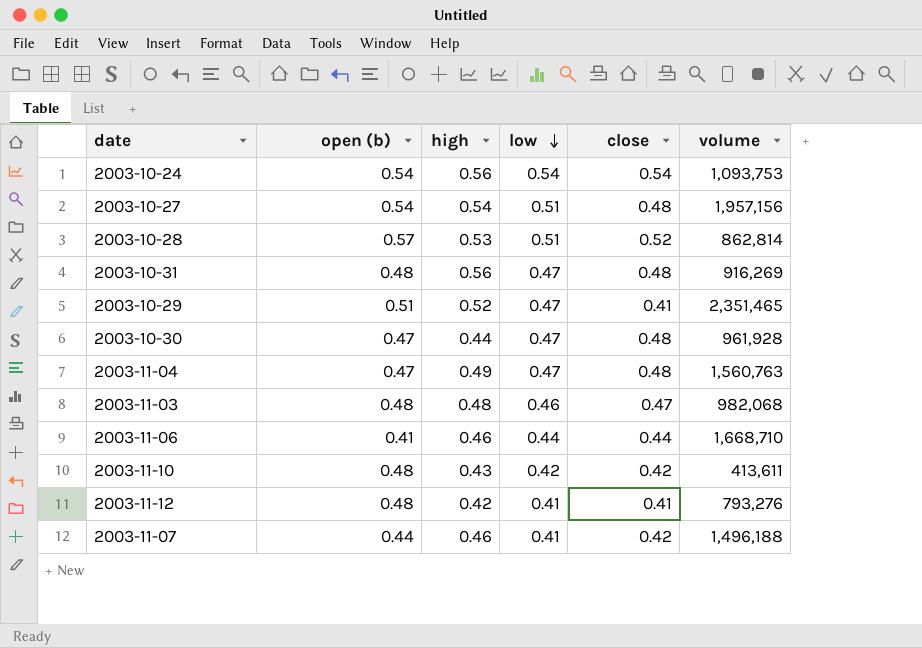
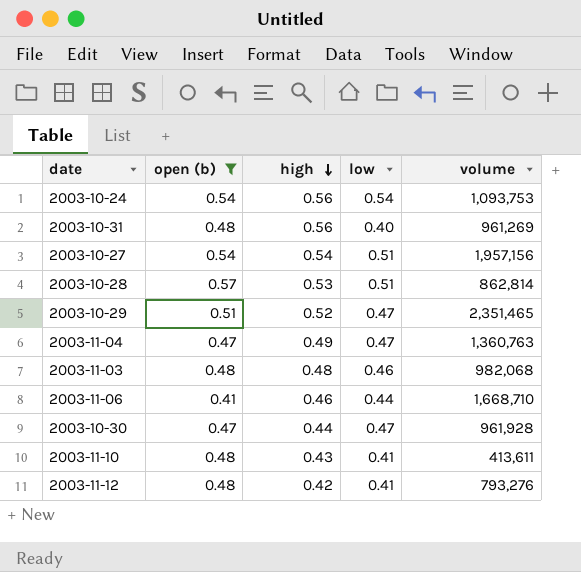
filter: none -> open (b) != 0.44
row order: low descending -> high descending
column close | position: 5 -> none
2003-10-31 | low: 0.47 -> 0.40
2003-10-31 | volume: 916,269 -> 961,269
2003-11-04 | volume: 1,560,763 -> 1,360,763
2003-11-10 | low: 0.42 -> 0.41

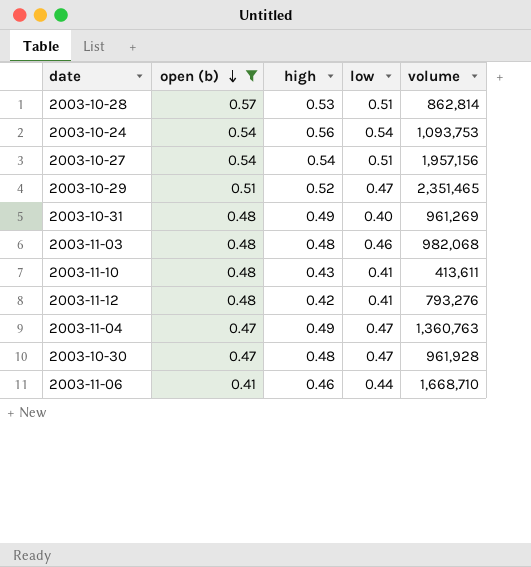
row order: high descending -> open (b) descending
2003-10-31 | high: 0.56 -> 0.49
2003-10-30 | high: 0.44 -> 0.48

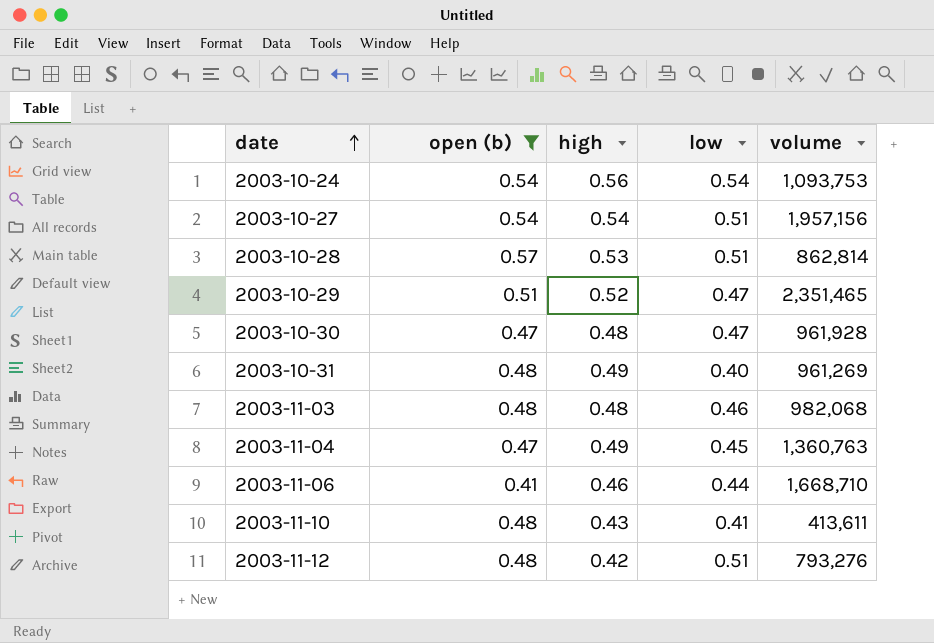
row order: open (b) descending -> date ascending
2003-11-04 | low: 0.47 -> 0.45
2003-11-12 | low: 0.41 -> 0.51

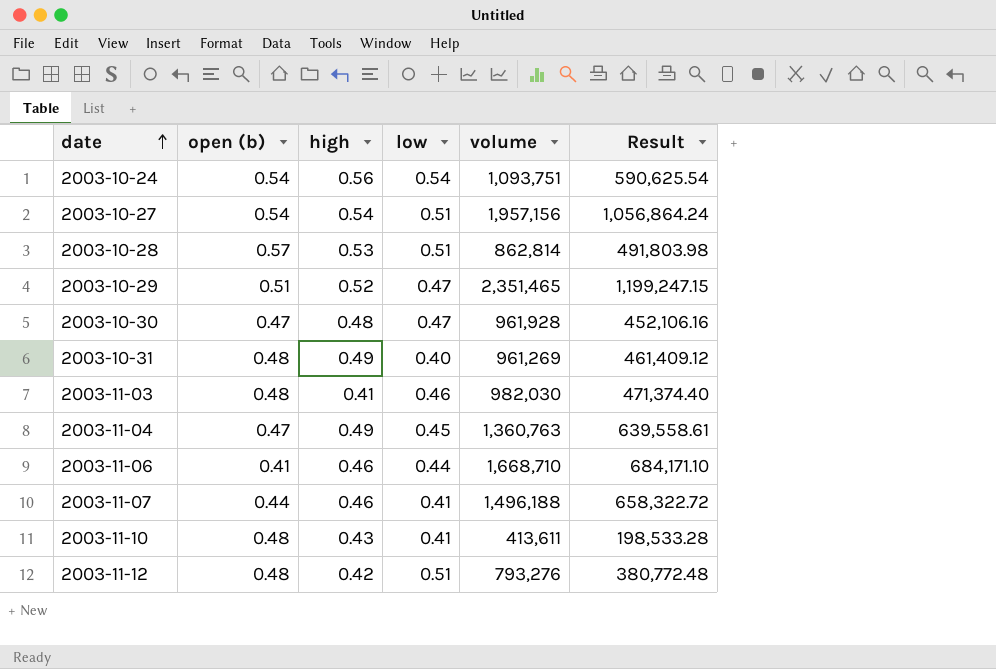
filter: open (b) != 0.44 -> none
column Result | formula: none -> [open (b)] * [volume]
2003-10-24 | volume: 1,093,753 -> 1,093,751
2003-11-03 | high: 0.48 -> 0.41
2003-11-03 | volume: 982,068 -> 982,030

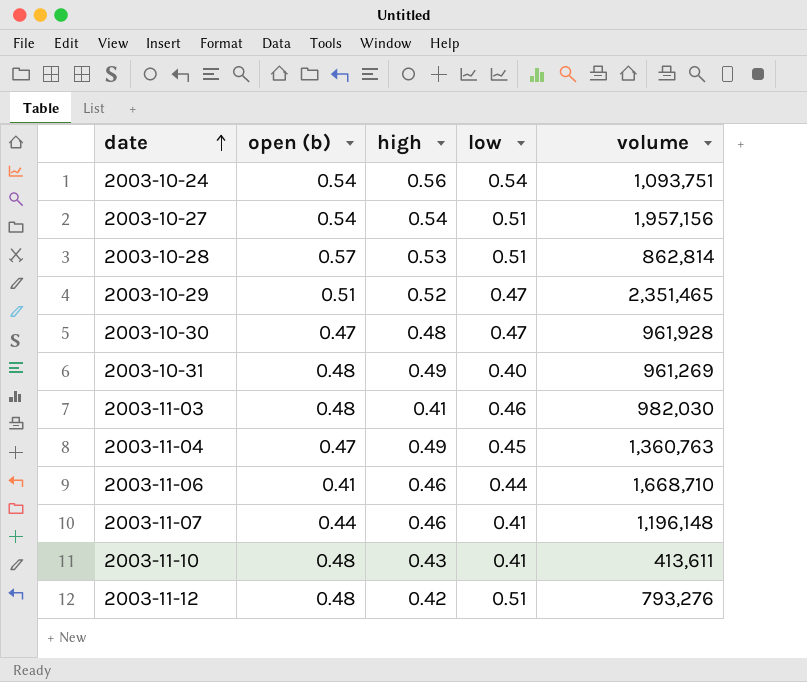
column Result | formula: [open (b)] * [volume] -> none
2003-11-07 | volume: 1,496,188 -> 1,196,148

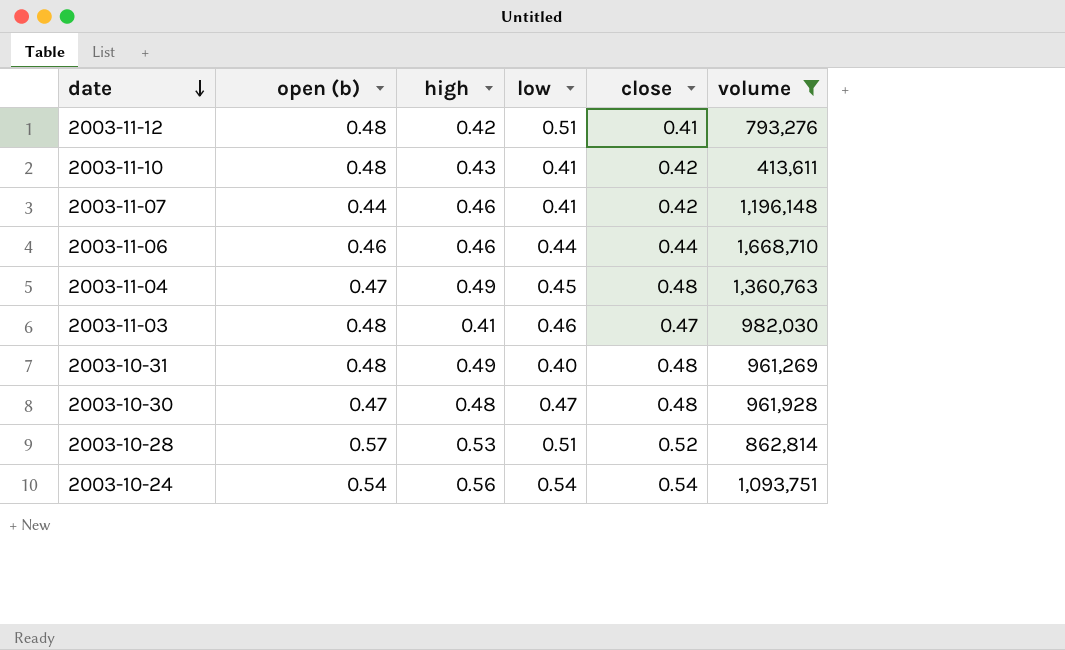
filter: none -> volume <= 1,668,710
row order: date ascending -> date descending
column close | position: none -> 5
2003-11-06 | open (b): 0.41 -> 0.46

